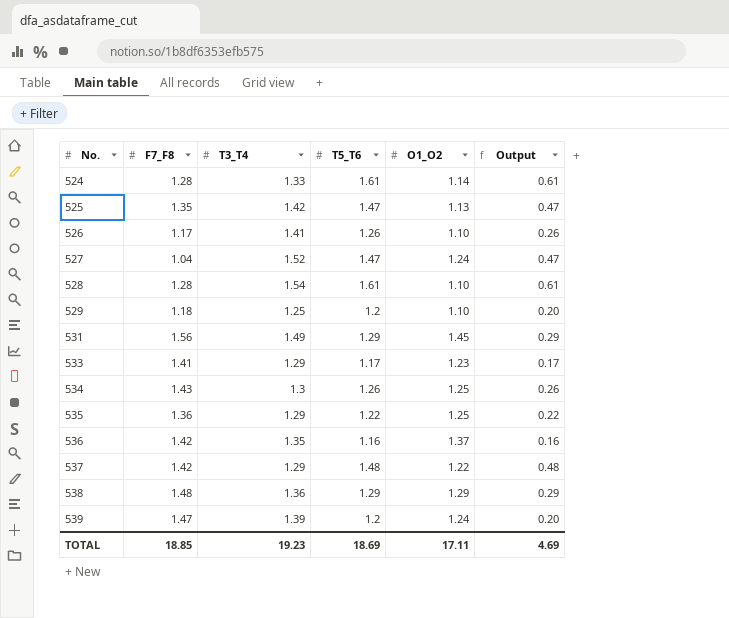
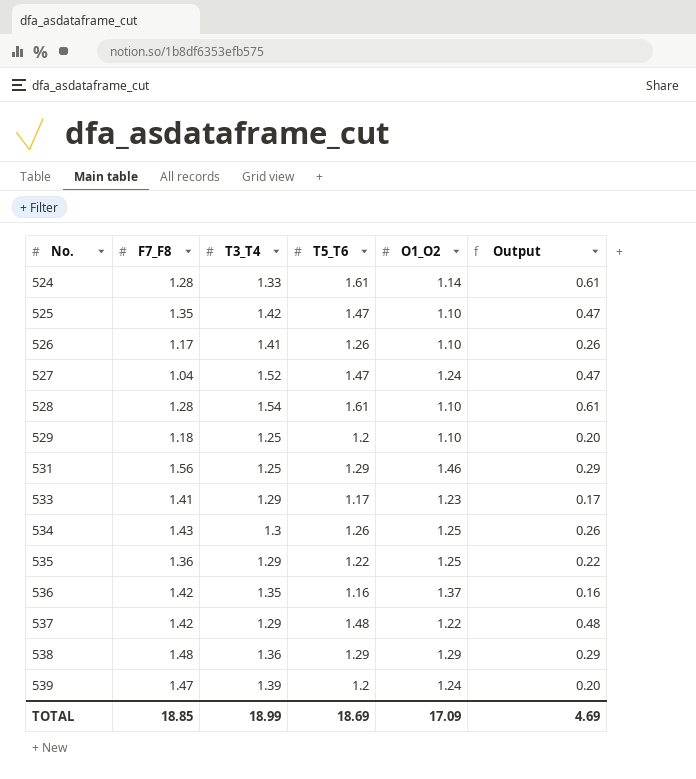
525 | O1_O2: 1.13 -> 1.10
531 | T3_T4: 1.49 -> 1.25
531 | O1_O2: 1.45 -> 1.46
TOTAL | T3_T4: 19.23 -> 18.99
TOTAL | O1_O2: 17.11 -> 17.09

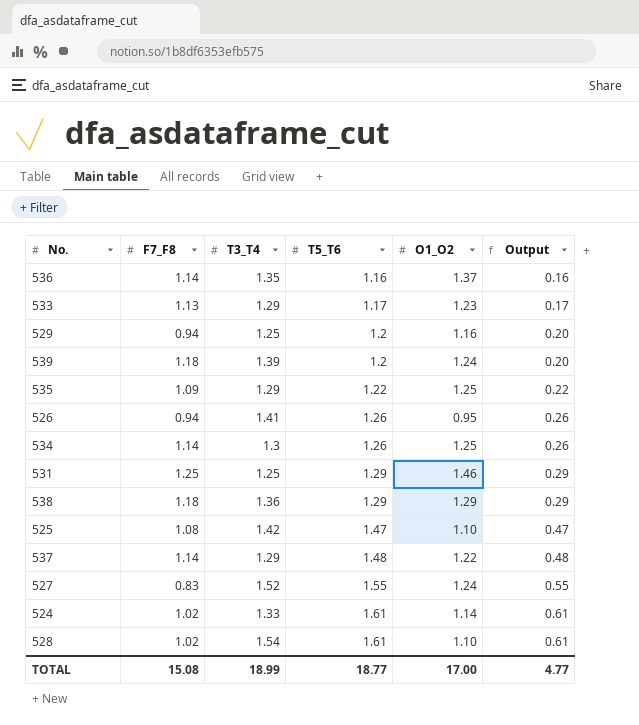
row order: No. ascending -> T5_T6 ascending
536 | F7_F8: 1.42 -> 1.14
533 | F7_F8: 1.41 -> 1.13
529 | F7_F8: 1.18 -> 0.94
529 | O1_O2: 1.10 -> 1.16
539 | F7_F8: 1.47 -> 1.18
535 | F7_F8: 1.36 -> 1.09
526 | F7_F8: 1.17 -> 0.94
526 | O1_O2: 1.10 -> 0.95
534 | F7_F8: 1.43 -> 1.14
531 | F7_F8: 1.56 -> 1.25
538 | F7_F8: 1.48 -> 1.18
525 | F7_F8: 1.35 -> 1.08
537 | F7_F8: 1.42 -> 1.14
527 | F7_F8: 1.04 -> 0.83
527 | T5_T6: 1.47 -> 1.55
527 | Output: 0.47 -> 0.55
524 | F7_F8: 1.28 -> 1.02
528 | F7_F8: 1.28 -> 1.02
TOTAL | F7_F8: 18.85 -> 15.08
TOTAL | T5_T6: 18.69 -> 18.77
TOTAL | O1_O2: 17.09 -> 17.00
TOTAL | Output: 4.69 -> 4.77

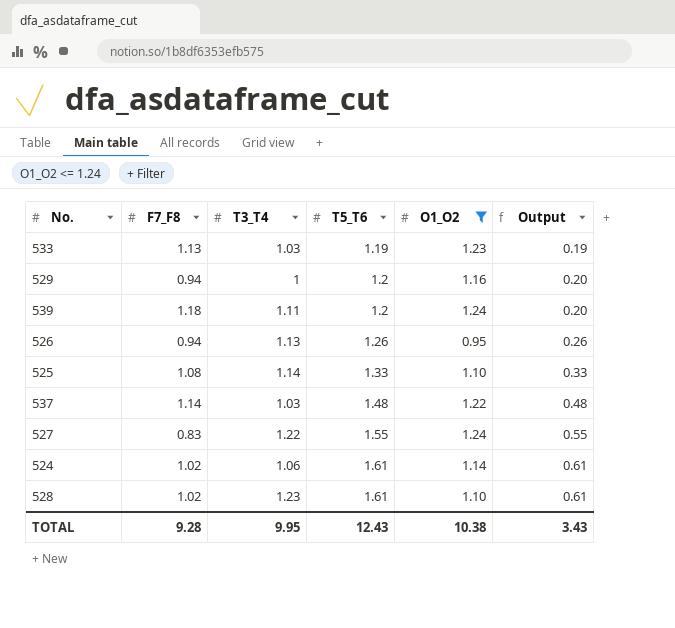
filter: none -> O1_O2 <= 1.24
533 | T3_T4: 1.29 -> 1.03
533 | T5_T6: 1.17 -> 1.19
533 | Output: 0.17 -> 0.19
529 | T3_T4: 1.25 -> 1
539 | T3_T4: 1.39 -> 1.11
526 | T3_T4: 1.41 -> 1.13
525 | T3_T4: 1.42 -> 1.14
525 | T5_T6: 1.47 -> 1.33
525 | Output: 0.47 -> 0.33
537 | T3_T4: 1.29 -> 1.03
527 | T3_T4: 1.52 -> 1.22
524 | T3_T4: 1.33 -> 1.06
528 | T3_T4: 1.54 -> 1.23
TOTAL | F7_F8: 15.08 -> 9.28
TOTAL | T3_T4: 18.99 -> 9.95
TOTAL | T5_T6: 18.77 -> 12.43
TOTAL | O1_O2: 17.00 -> 10.38
TOTAL | Output: 4.77 -> 3.43

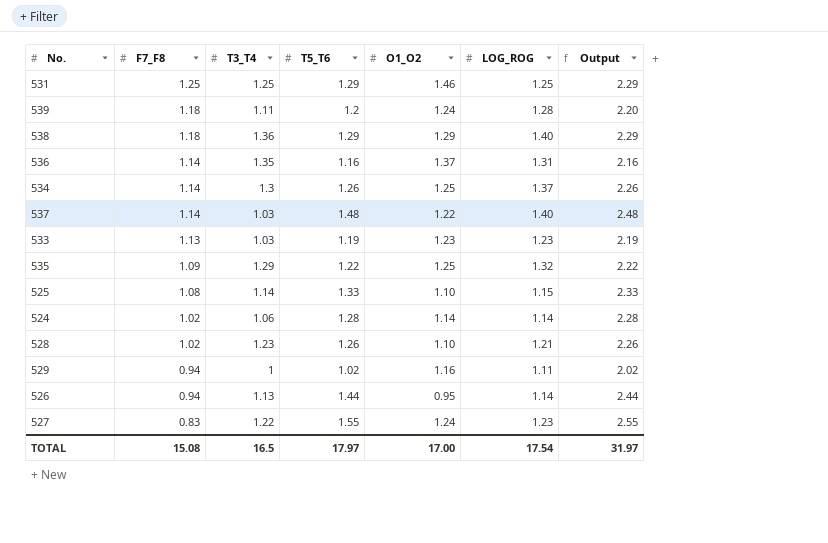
filter: O1_O2 <= 1.24 -> none
row order: T5_T6 ascending -> F7_F8 descending
column LOG_ROG | position: none -> 6
column Output | formula: [T5_T6] - 1 -> [T5_T6] + 1
524 | T5_T6: 1.61 -> 1.28
528 | T5_T6: 1.61 -> 1.26
529 | T5_T6: 1.2 -> 1.02
526 | T5_T6: 1.26 -> 1.44
TOTAL | F7_F8: 9.28 -> 15.08
TOTAL | T3_T4: 9.95 -> 16.5
TOTAL | T5_T6: 12.43 -> 17.97
TOTAL | O1_O2: 10.38 -> 17.00
TOTAL | Output: 3.43 -> 31.97

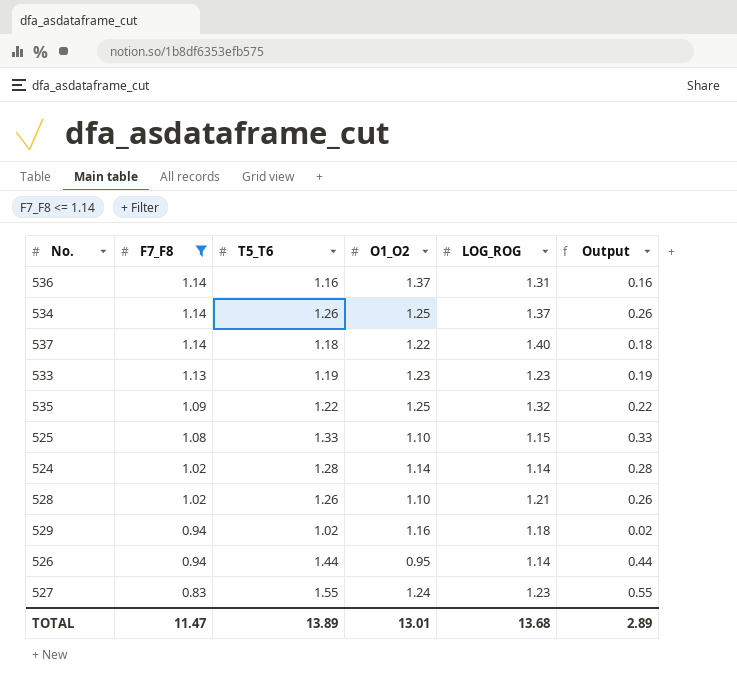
filter: none -> F7_F8 <= 1.14
column T3_T4 | position: 3 -> none
column Output | formula: [T5_T6] + 1 -> [T5_T6] - 1
537 | T5_T6: 1.48 -> 1.18
529 | LOG_ROG: 1.11 -> 1.18
TOTAL | F7_F8: 15.08 -> 11.47
TOTAL | T5_T6: 17.97 -> 13.89
TOTAL | O1_O2: 17.00 -> 13.01
TOTAL | LOG_ROG: 17.54 -> 13.68
TOTAL | Output: 31.97 -> 2.89

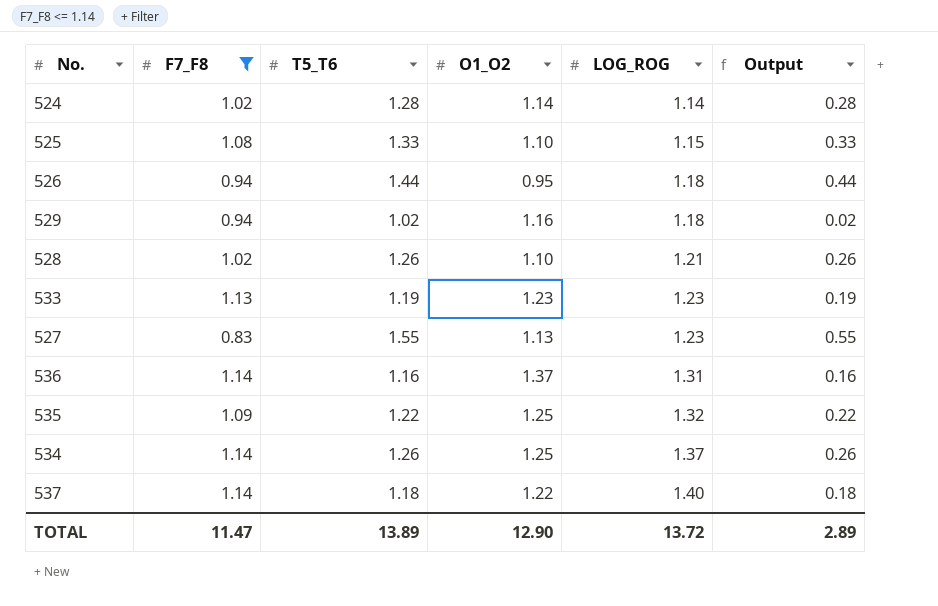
row order: F7_F8 descending -> LOG_ROG ascending
526 | LOG_ROG: 1.14 -> 1.18
527 | O1_O2: 1.24 -> 1.13
TOTAL | O1_O2: 13.01 -> 12.90
TOTAL | LOG_ROG: 13.68 -> 13.72

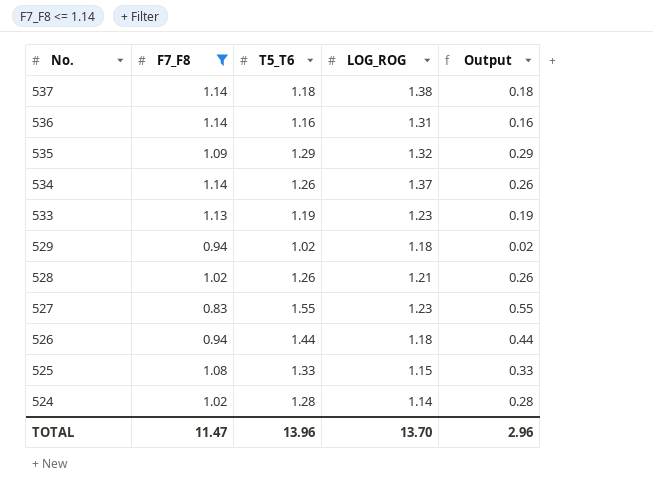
row order: LOG_ROG ascending -> No. descending
column O1_O2 | position: 4 -> none
537 | LOG_ROG: 1.40 -> 1.38
535 | T5_T6: 1.22 -> 1.29
535 | Output: 0.22 -> 0.29
TOTAL | T5_T6: 13.89 -> 13.96
TOTAL | LOG_ROG: 13.72 -> 13.70
TOTAL | Output: 2.89 -> 2.96

